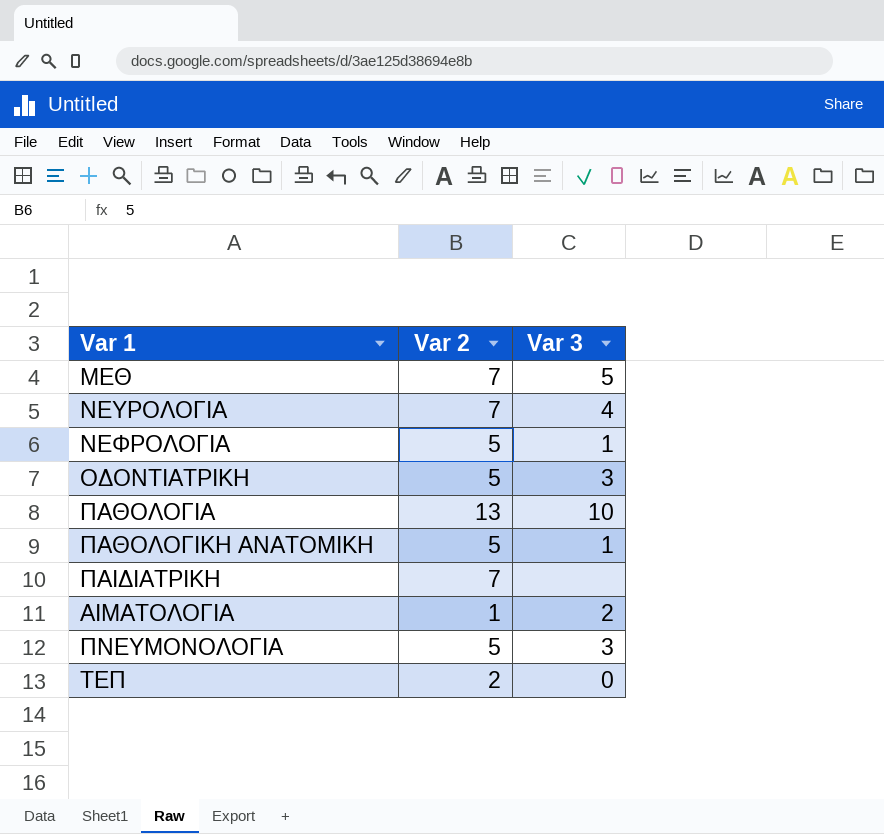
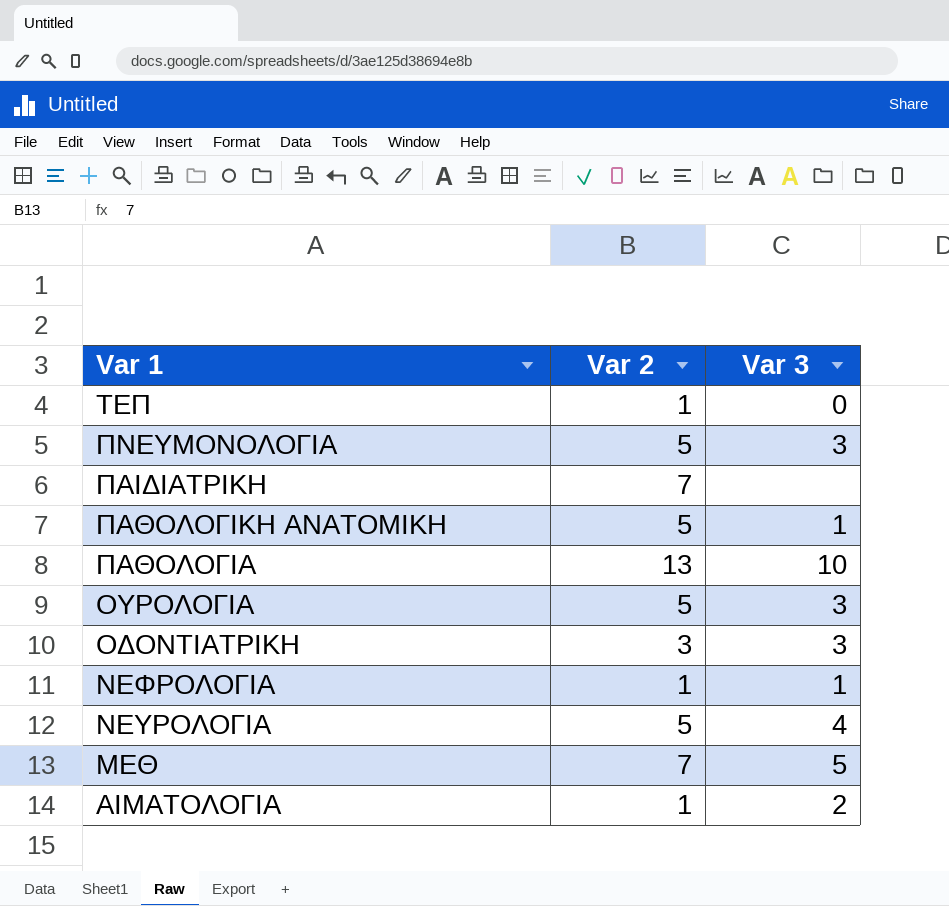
row order: none -> Var 1 descending
ΤΕΠ | Var 2: 2 -> 1
row ΟΥΡΟΛΟΓΙΑ: none -> 5 | 3
ΟΔΟΝΤΙΑΤΡΙΚΗ | Var 2: 5 -> 3
ΝΕΦΡΟΛΟΓΙΑ | Var 2: 5 -> 1
ΝΕΥΡΟΛΟΓΙΑ | Var 2: 7 -> 5

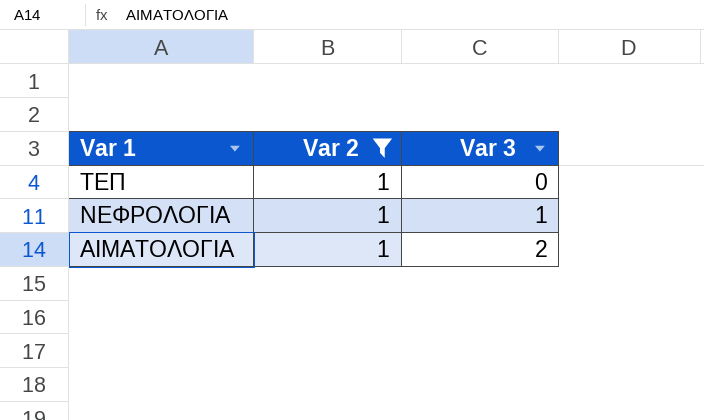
filter: none -> Var 2 = 1

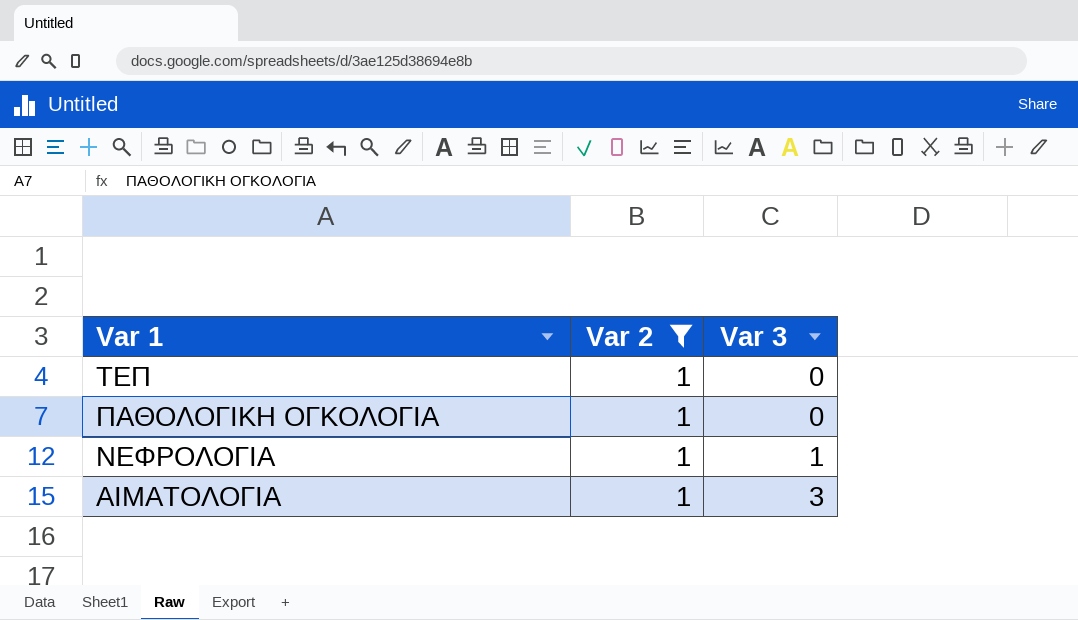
row ΠΑΘΟΛΟΓΙΚΗ ΟΓΚΟΛΟΓΙΑ: none -> 1 | 0
ΑΙΜΑΤΟΛΟΓΙΑ | Var 3: 2 -> 3

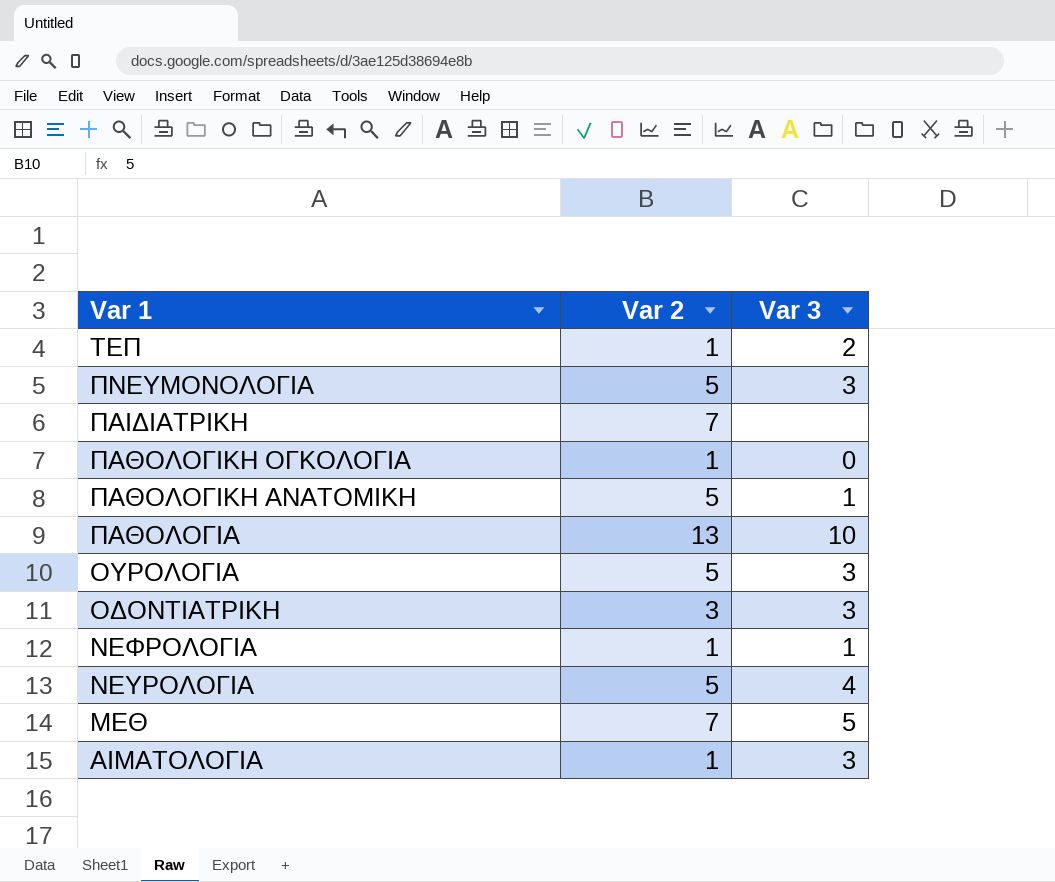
filter: Var 2 = 1 -> none
ΤΕΠ | Var 3: 0 -> 2

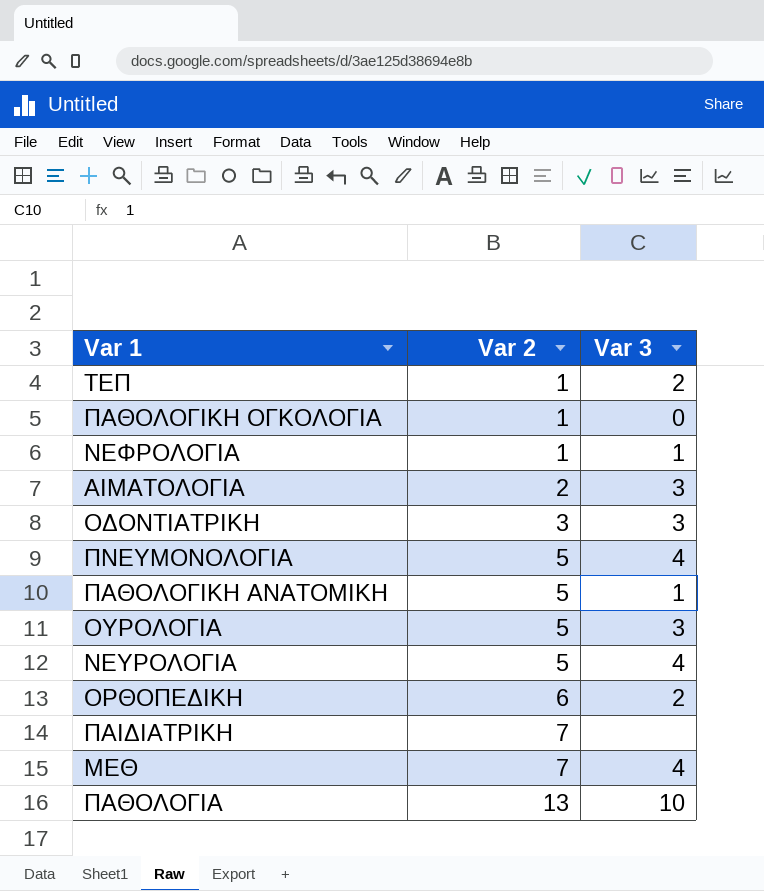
row order: Var 1 descending -> Var 2 ascending
ΑΙΜΑΤΟΛΟΓΙΑ | Var 2: 1 -> 2
ΠΝΕΥΜΟΝΟΛΟΓΙΑ | Var 3: 3 -> 4
row ΟΡΘΟΠΕΔΙΚΗ: none -> 6 | 2
ΜΕΘ | Var 3: 5 -> 4

